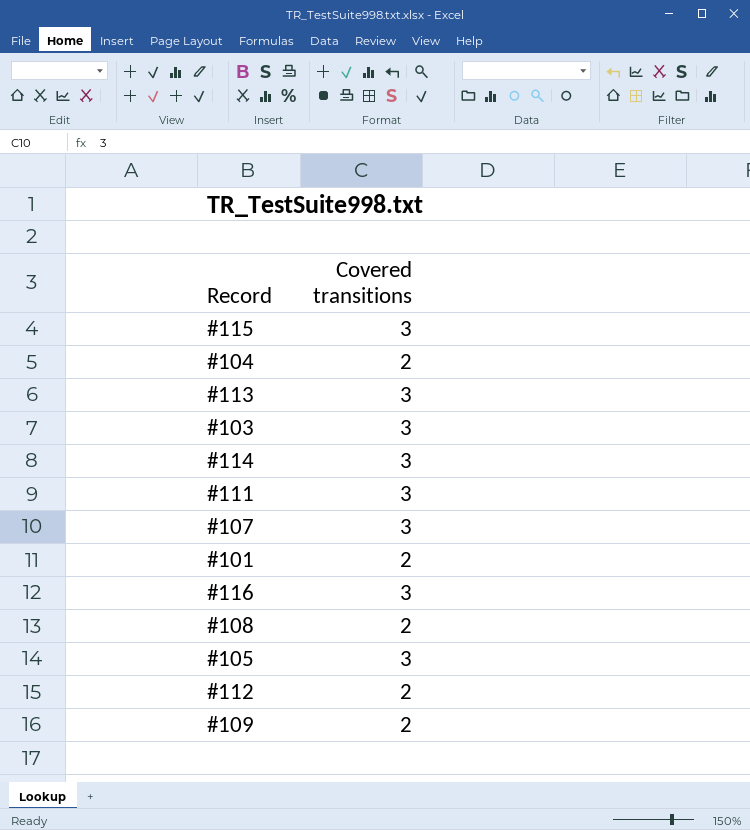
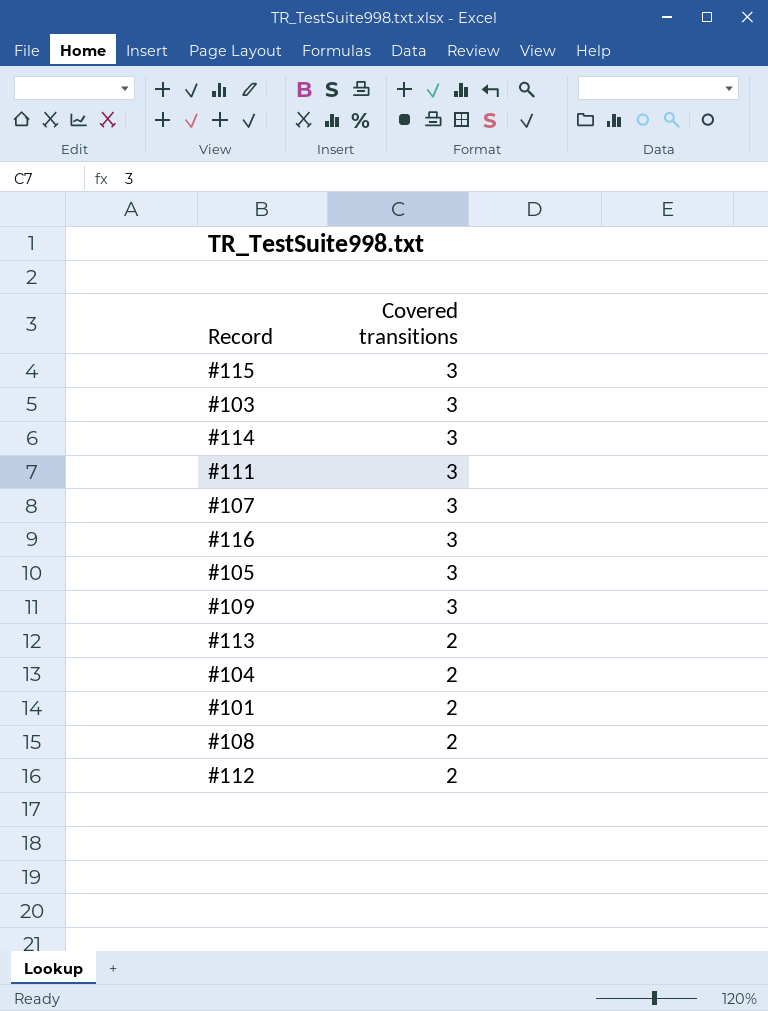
row order: none -> Covered transitions descending
#109 | Covered transitions: 2 -> 3
#113 | Covered transitions: 3 -> 2

